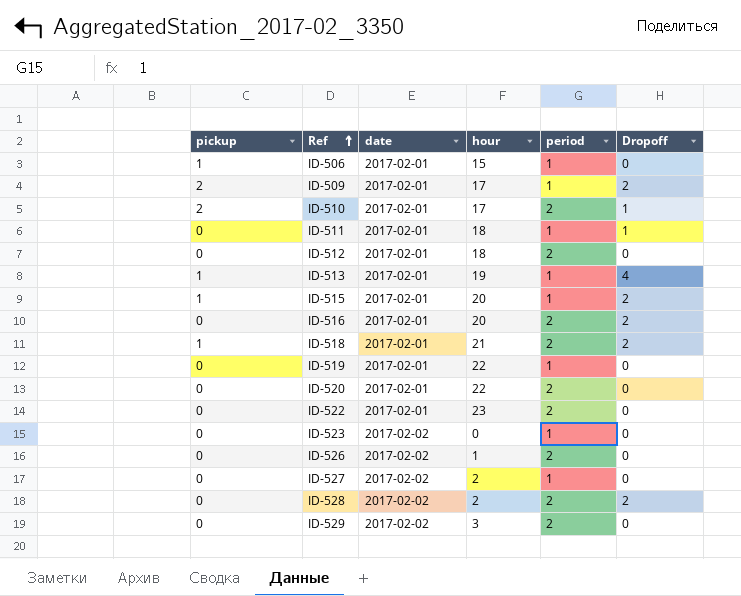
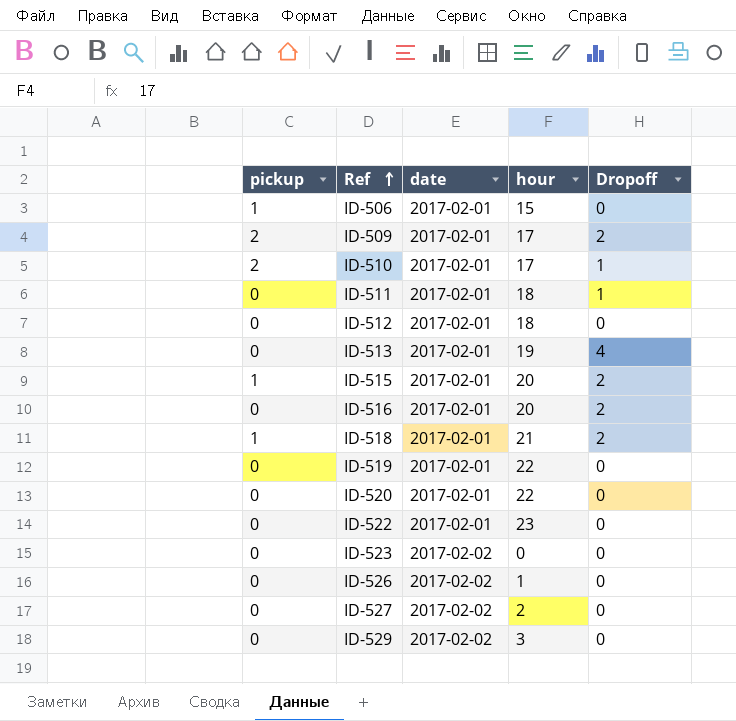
column period | position: 5 -> none
row ID-528: 0 | 2017-02-02 | 2 | 2 | 2 -> none
ID-513 | pickup: 1 -> 0

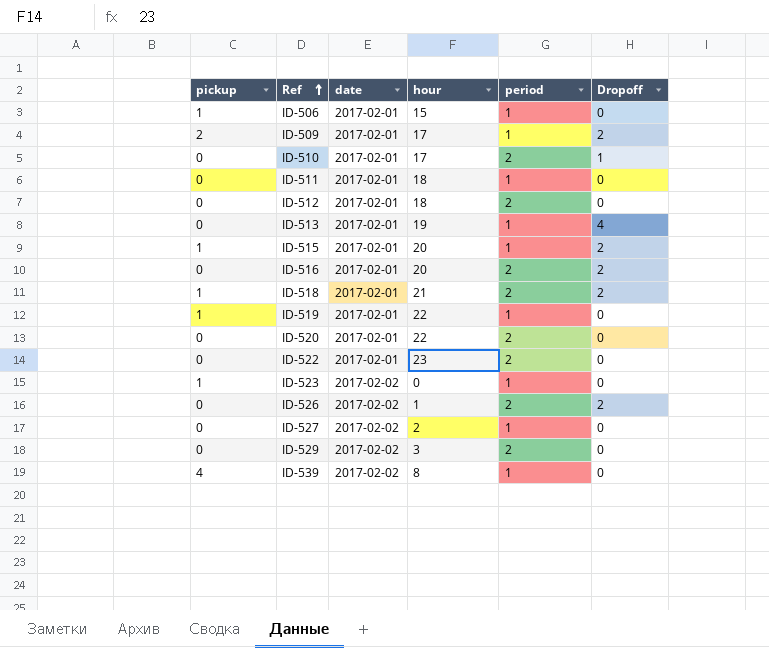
column period | position: none -> 5
ID-510 | pickup: 2 -> 0
ID-511 | Dropoff: 1 -> 0
ID-519 | pickup: 0 -> 1
ID-523 | pickup: 0 -> 1
ID-526 | Dropoff: 0 -> 2
row ID-539: none -> 4 | 2017-02-02 | 8 | 1 | 0

